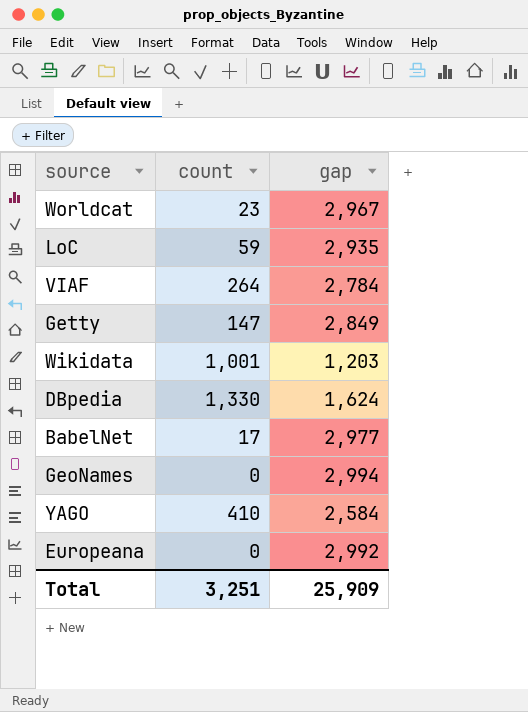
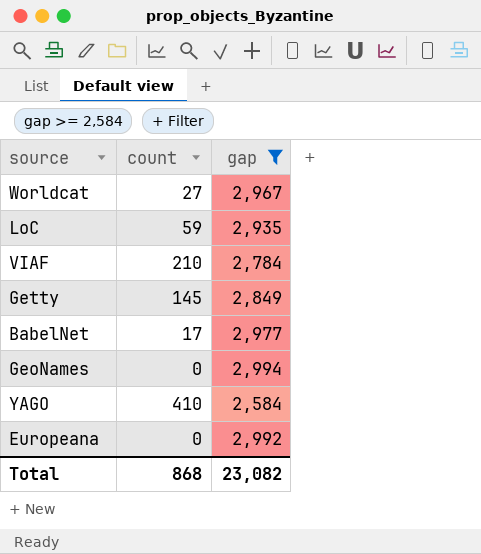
filter: none -> gap >= 2,584
Worldcat | count: 23 -> 27
VIAF | count: 264 -> 210
Getty | count: 147 -> 145
Total | count: 3,251 -> 868
Total | gap: 25,909 -> 23,082

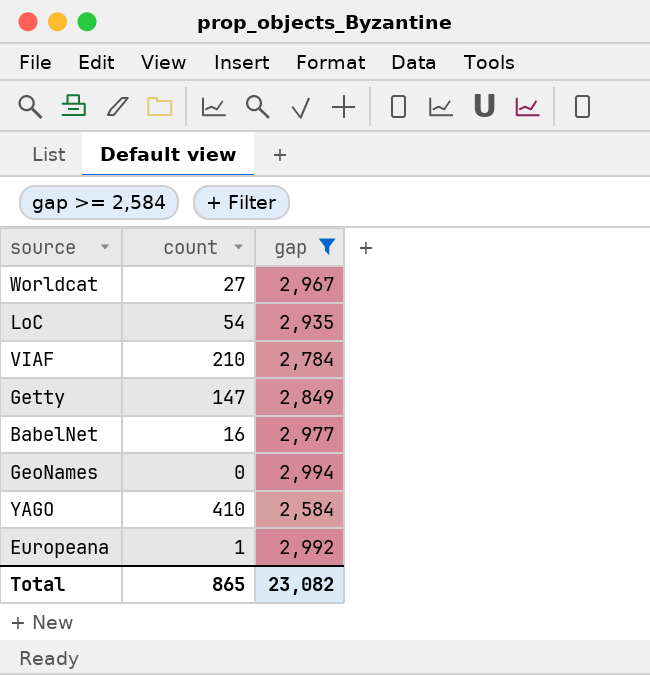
LoC | count: 59 -> 54
Getty | count: 145 -> 147
BabelNet | count: 17 -> 16
Europeana | count: 0 -> 1
Total | count: 868 -> 865

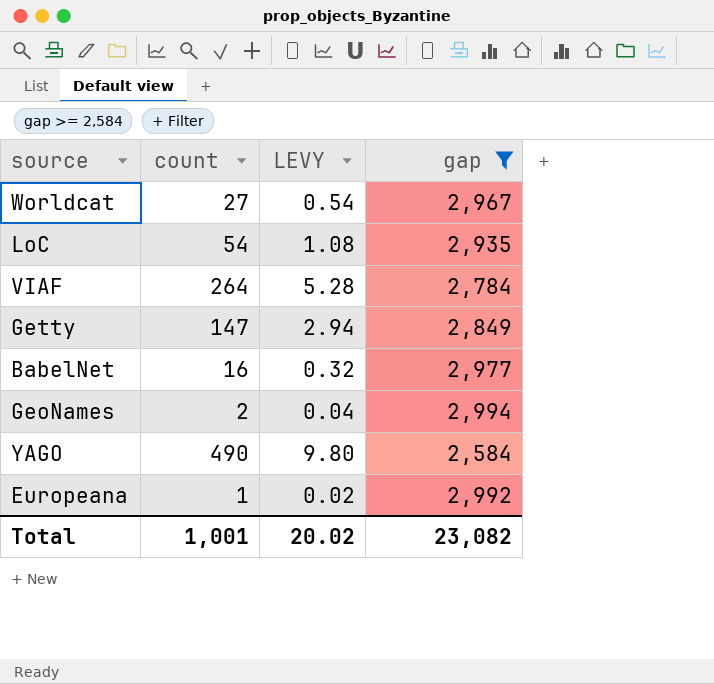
column LEVY | formula: none -> [count] * 0.02
VIAF | count: 210 -> 264
GeoNames | count: 0 -> 2
YAGO | count: 410 -> 490
Total | count: 865 -> 1,001

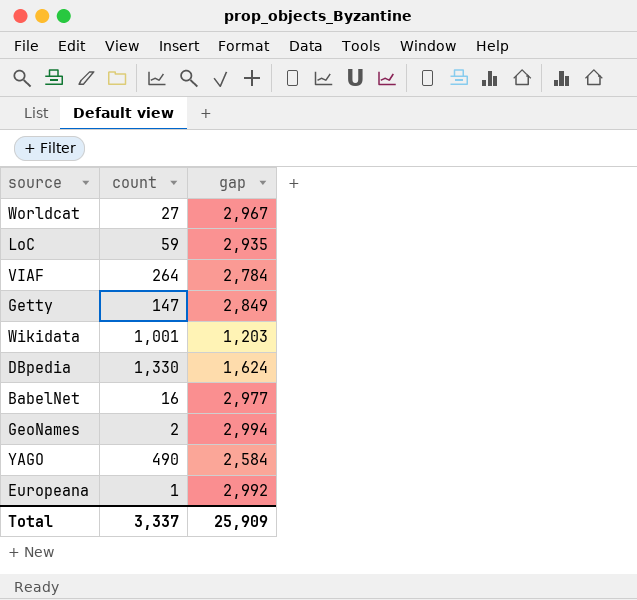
filter: gap >= 2,584 -> none
column LEVY | formula: [count] * 0.02 -> none
LoC | count: 54 -> 59
Total | count: 1,001 -> 3,337
Total | gap: 23,082 -> 25,909

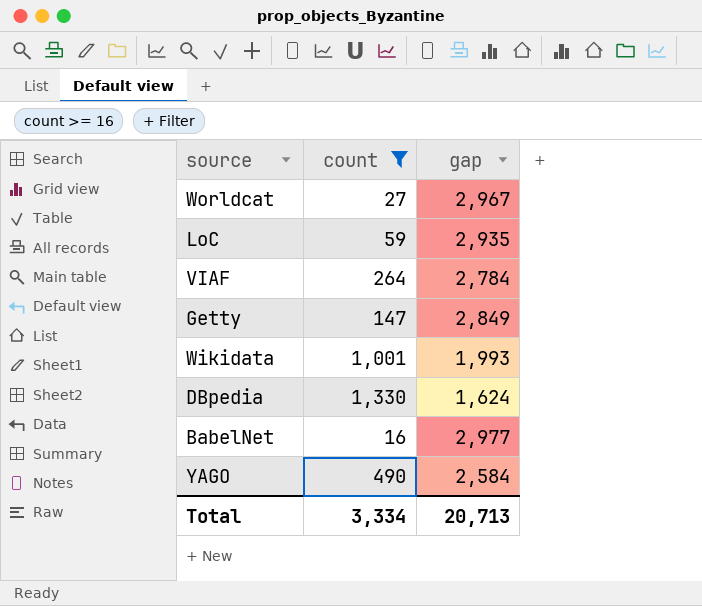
filter: none -> count >= 16
Wikidata | gap: 1,203 -> 1,993
Total | count: 3,337 -> 3,334
Total | gap: 25,909 -> 20,713

